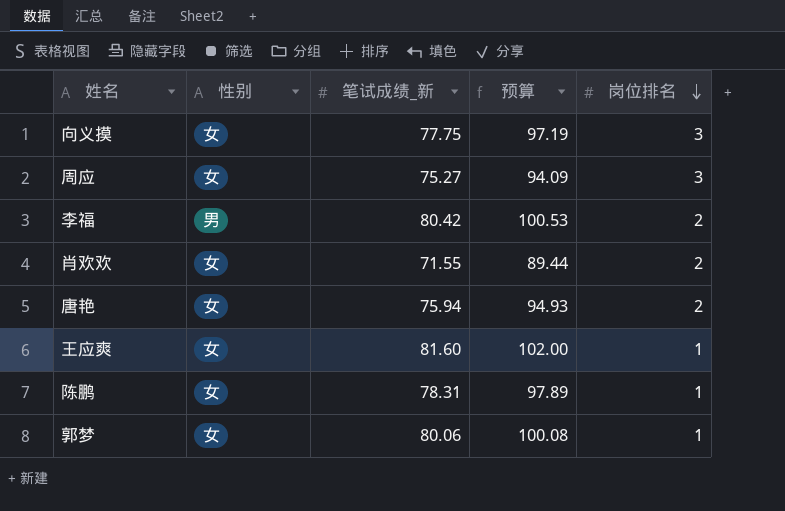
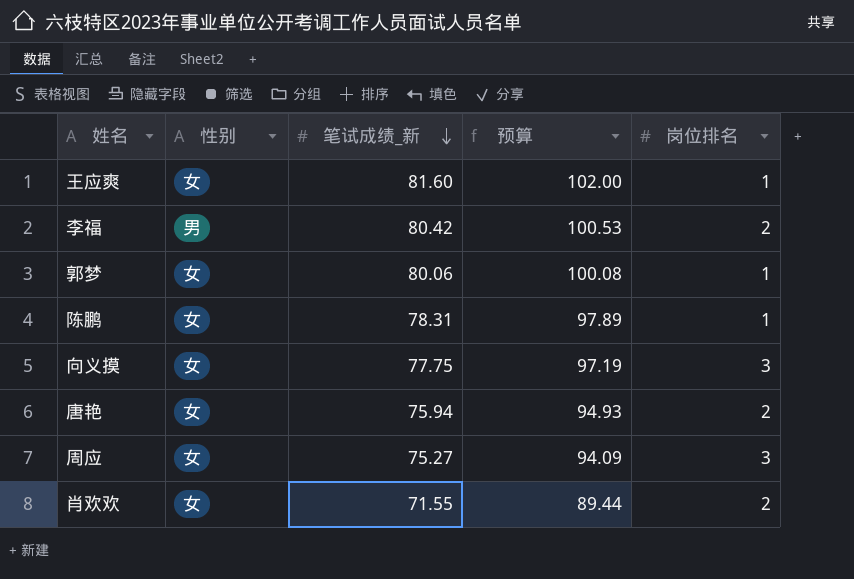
row order: 岗位排名 descending -> 笔试成绩_新 descending

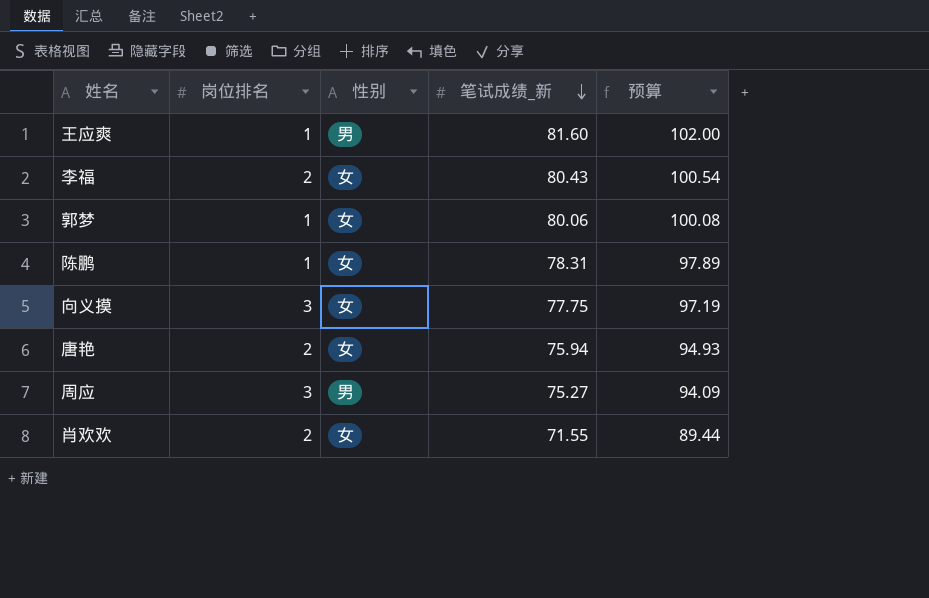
column 岗位排名 | position: 5 -> 2
王应爽 | 性别: 女 -> 男
李福 | 性别: 男 -> 女
李福 | 笔试成绩_新: 80.42 -> 80.43
李福 | 预算: 100.53 -> 100.54
周应 | 性别: 女 -> 男

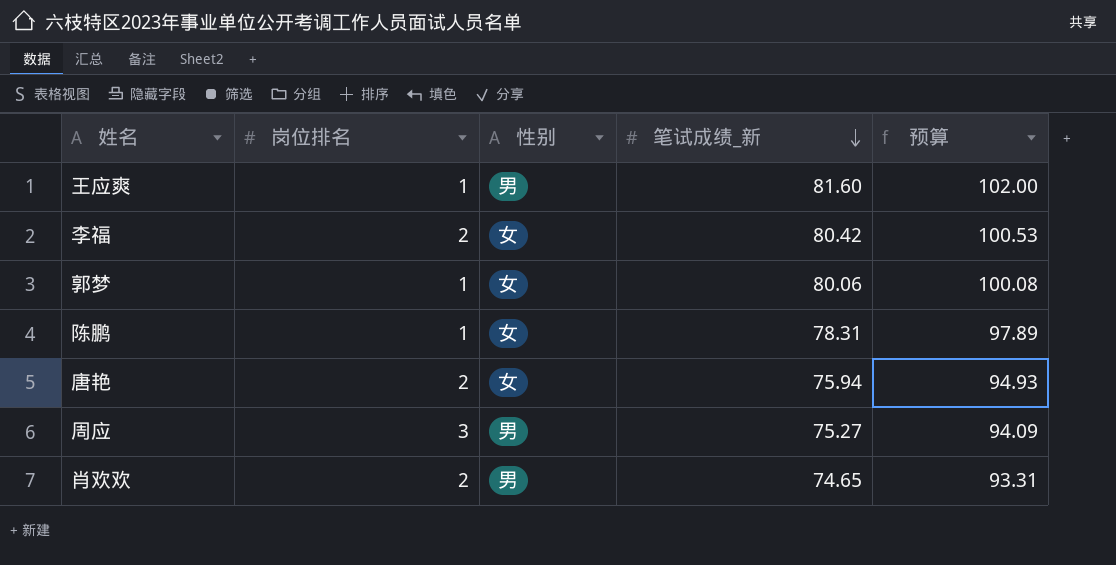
row 向义摸: 3 | 女 | 77.75 | 97.19 -> none
李福 | 笔试成绩_新: 80.43 -> 80.42
李福 | 预算: 100.54 -> 100.53
肖欢欢 | 性别: 女 -> 男
肖欢欢 | 笔试成绩_新: 71.55 -> 74.65
肖欢欢 | 预算: 89.44 -> 93.31

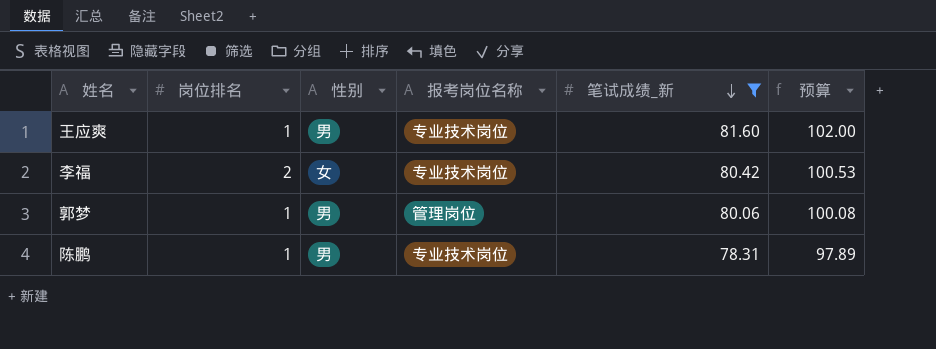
filter: none -> 笔试成绩_新 >= 78.31
column 报考岗位名称 | position: none -> 4
郭梦 | 性别: 女 -> 男
陈鹏 | 性别: 女 -> 男

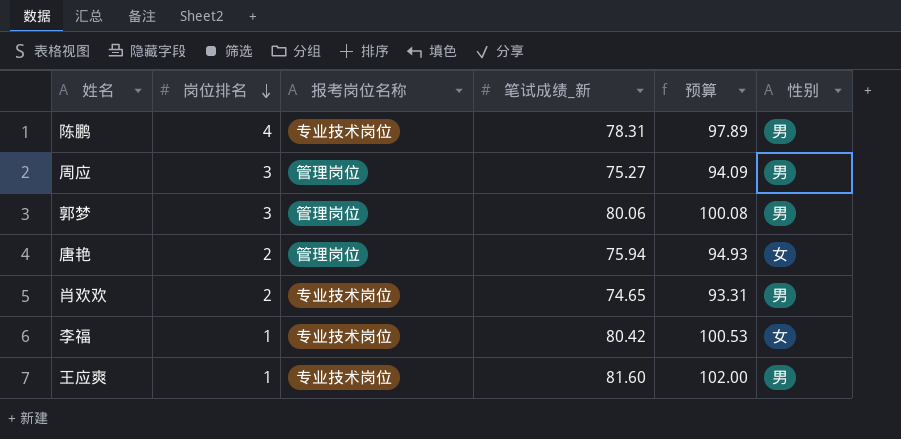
filter: 笔试成绩_新 >= 78.31 -> none
row order: 笔试成绩_新 descending -> 岗位排名 descending
column 性别 | position: 3 -> 6
陈鹏 | 岗位排名: 1 -> 4
郭梦 | 岗位排名: 1 -> 3
李福 | 岗位排名: 2 -> 1

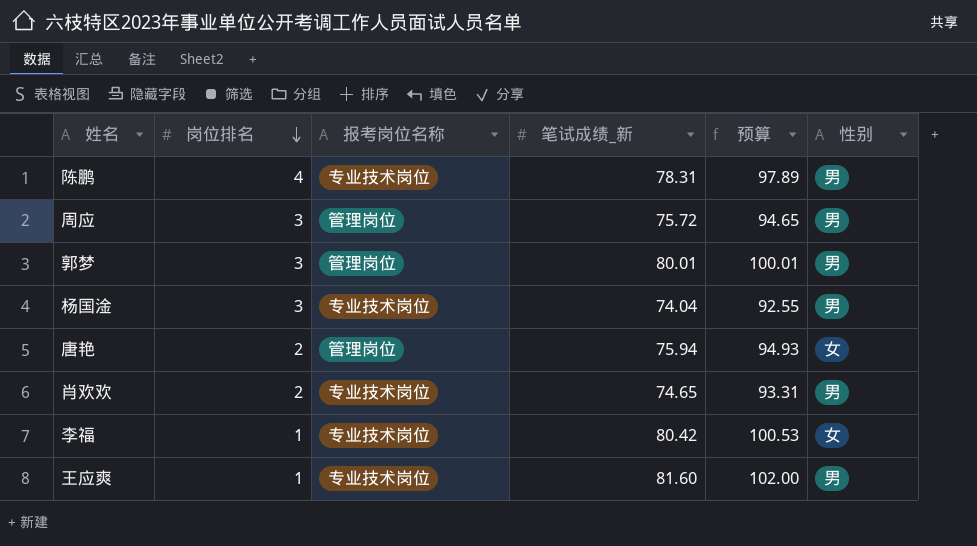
周应 | 笔试成绩_新: 75.27 -> 75.72
周应 | 预算: 94.09 -> 94.65
郭梦 | 笔试成绩_新: 80.06 -> 80.01
郭梦 | 预算: 100.08 -> 100.01
row 杨国淦: none -> 3 | 专业技术岗位 | 74.04 | 92.55 | 男

